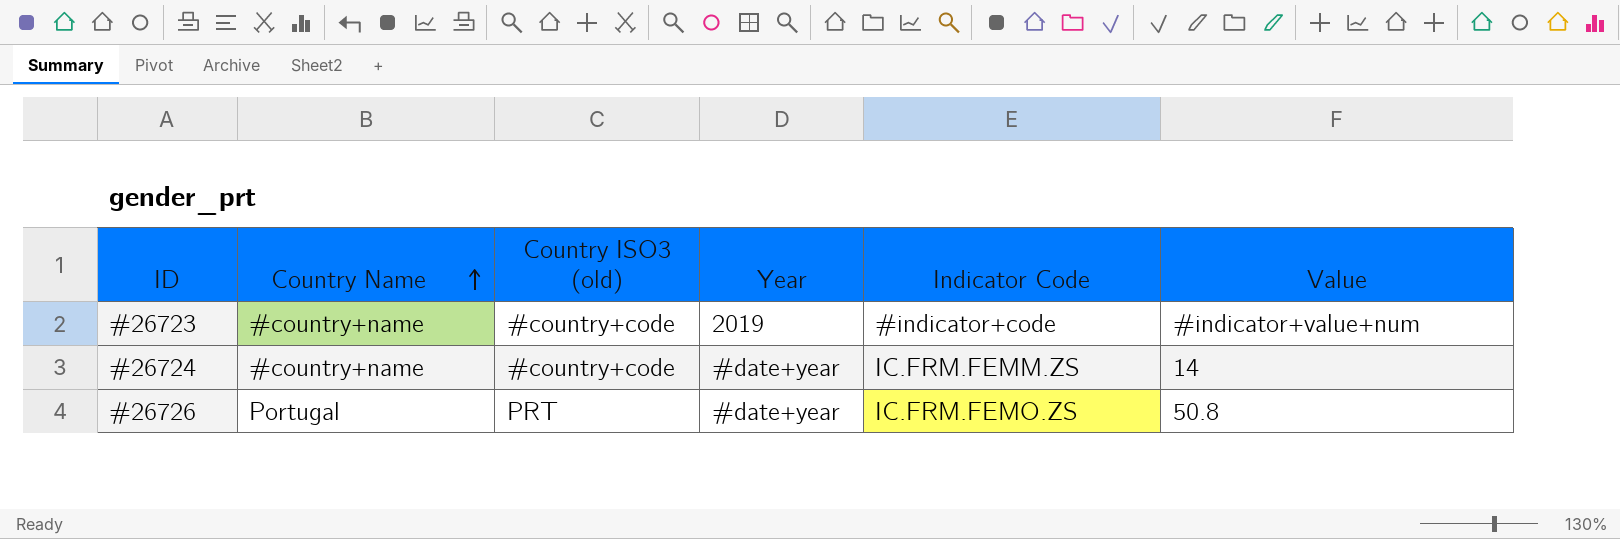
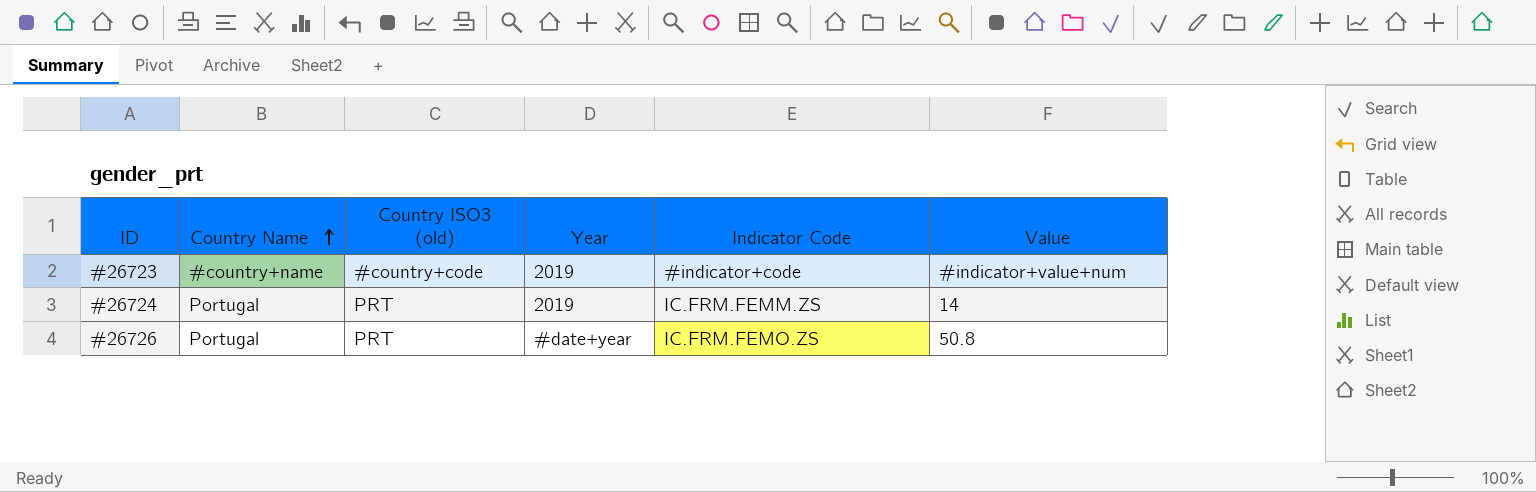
#26724 | Country Name: #country+name -> Portugal
#26724 | Country ISO3 (old): #country+code -> PRT
#26724 | Year: #date+year -> 2019

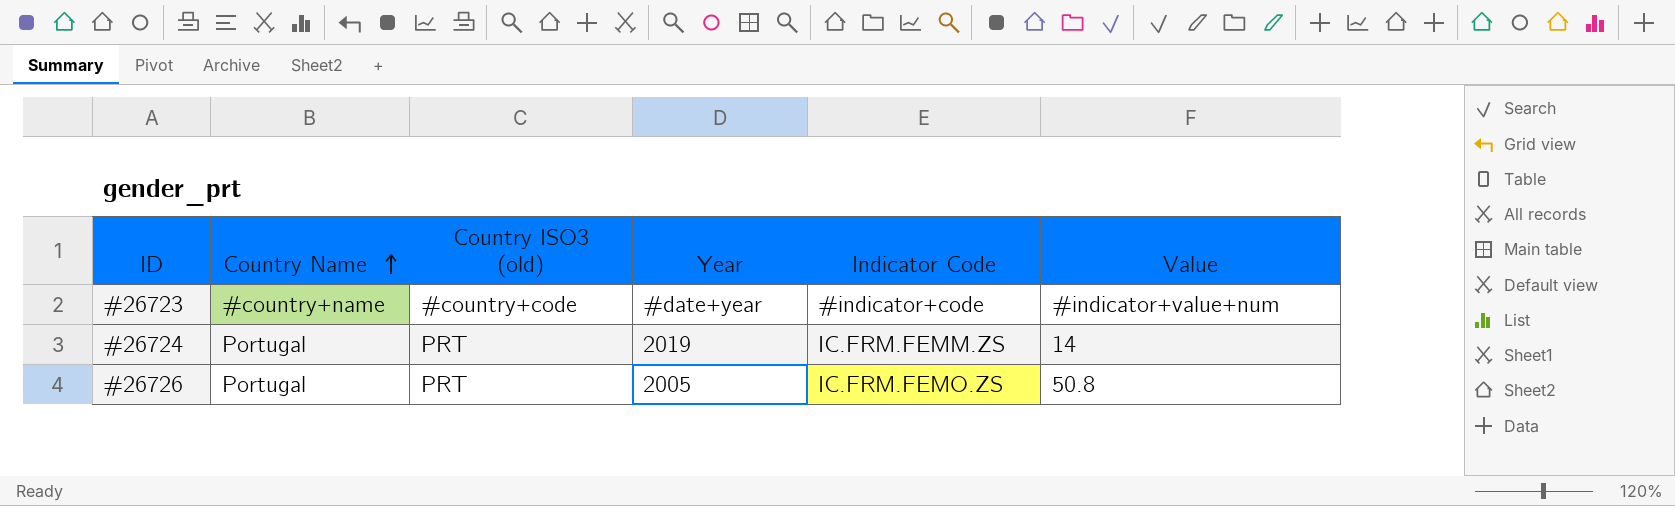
#26723 | Year: 2019 -> #date+year
#26726 | Year: #date+year -> 2005

